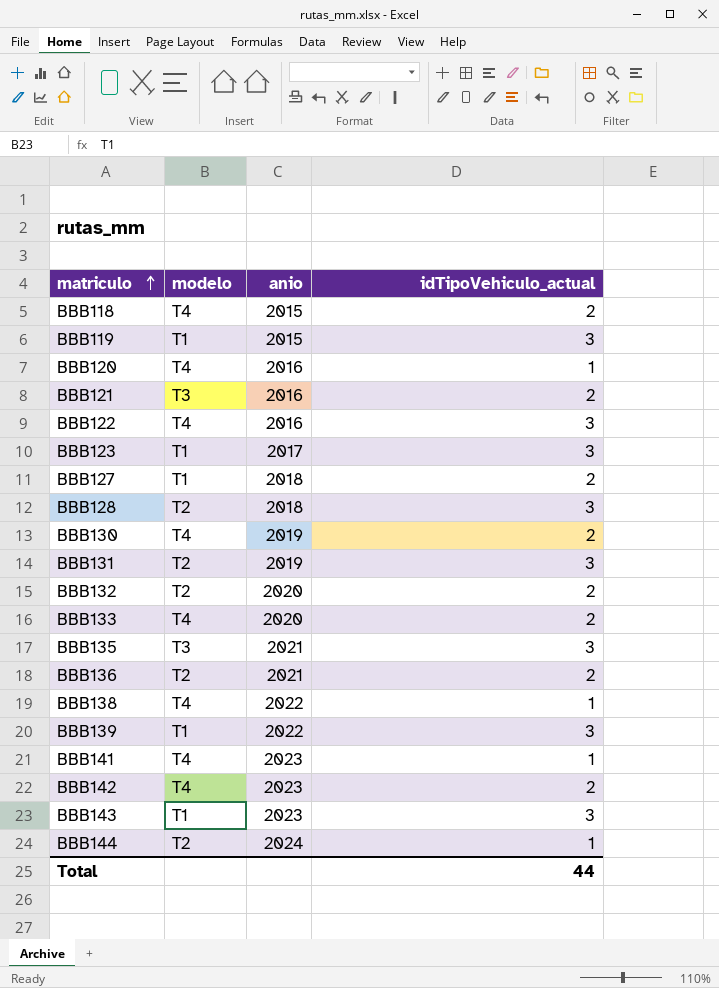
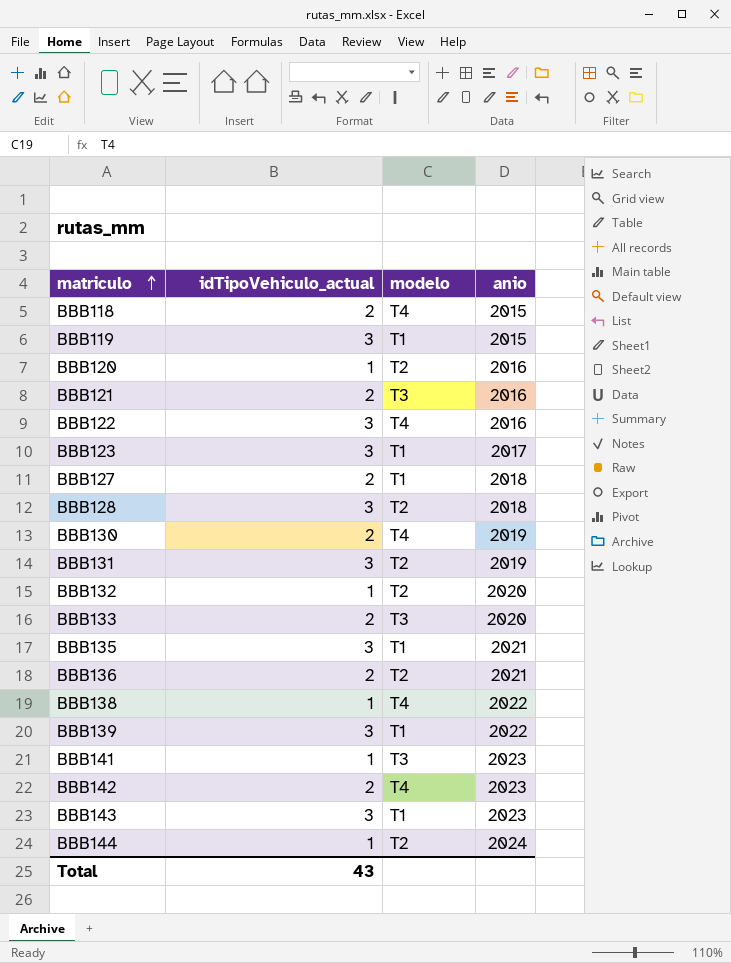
column idTipoVehiculo_actual | position: 4 -> 2
BBB120 | modelo: T4 -> T2
BBB132 | idTipoVehiculo_actual: 2 -> 1
BBB133 | modelo: T4 -> T3
BBB135 | modelo: T3 -> T1
BBB141 | modelo: T4 -> T3
Total | idTipoVehiculo_actual: 44 -> 43

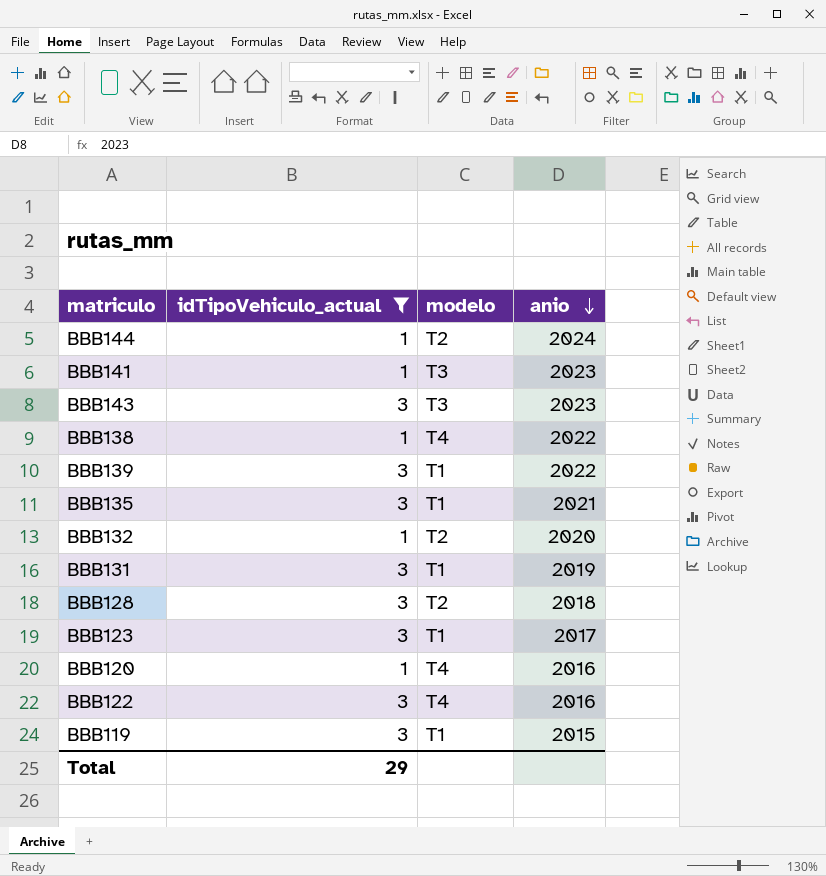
filter: none -> idTipoVehiculo_actual != 2
row order: matriculo ascending -> anio descending
BBB143 | modelo: T1 -> T3
BBB131 | modelo: T2 -> T1
BBB120 | modelo: T2 -> T4
Total | idTipoVehiculo_actual: 43 -> 29

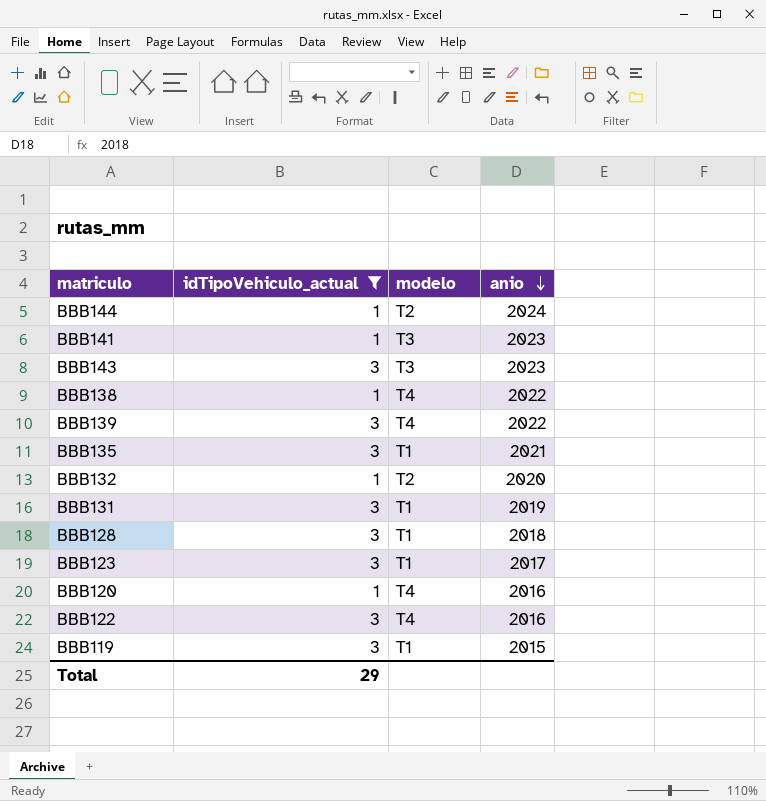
BBB139 | modelo: T1 -> T4
BBB128 | modelo: T2 -> T1

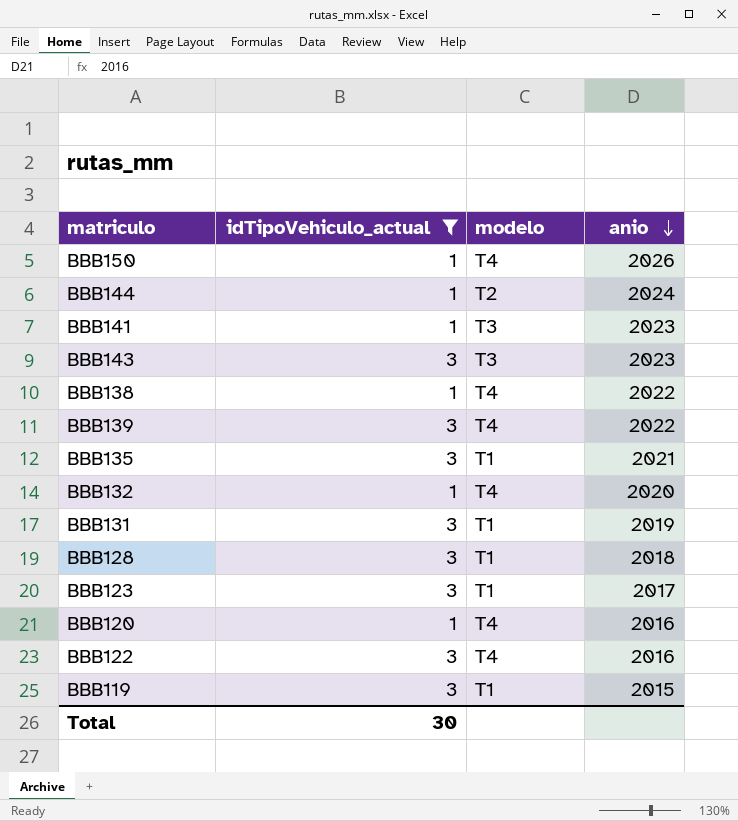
row BBB150: none -> 1 | T4 | 2026
BBB132 | modelo: T2 -> T4
Total | idTipoVehiculo_actual: 29 -> 30

